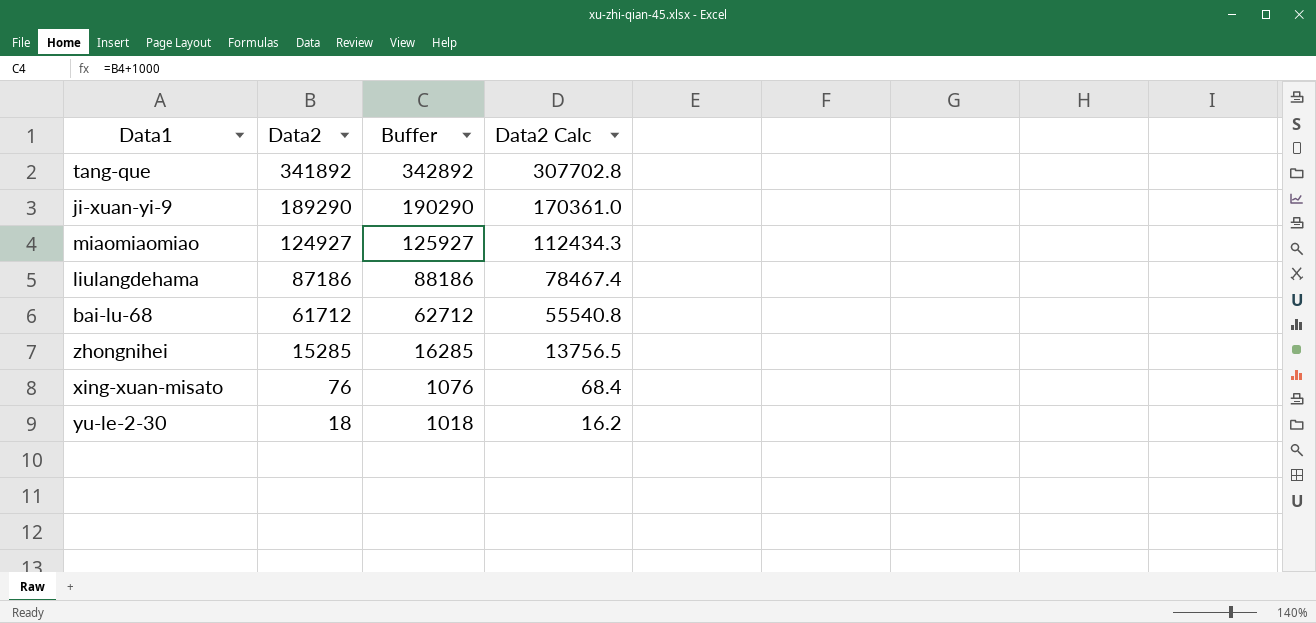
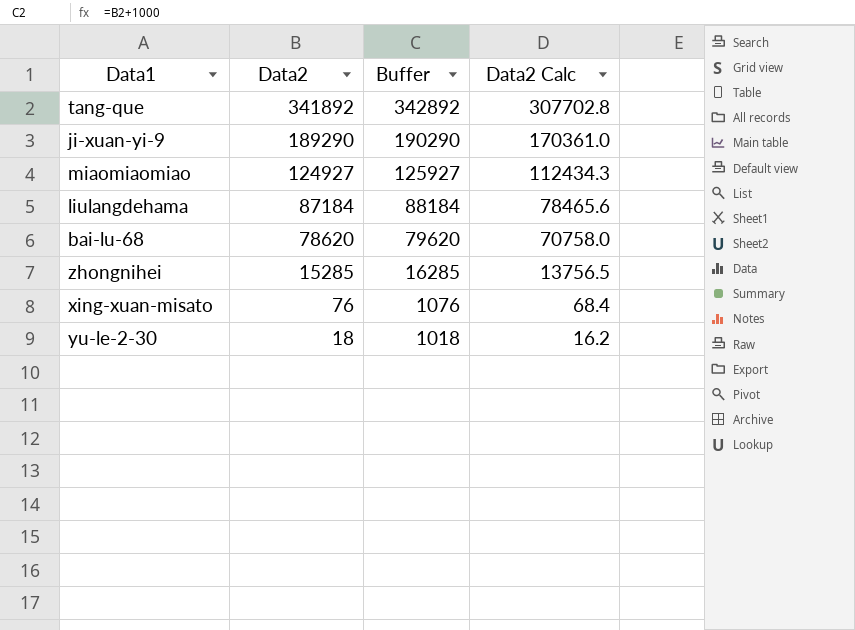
liulangdehama | Data2: 87186 -> 87184
liulangdehama | Buffer: 88186 -> 88184
liulangdehama | Data2 Calc: 78467.4 -> 78465.6
bai-lu-68 | Data2: 61712 -> 78620
bai-lu-68 | Buffer: 62712 -> 79620
bai-lu-68 | Data2 Calc: 55540.8 -> 70758.0

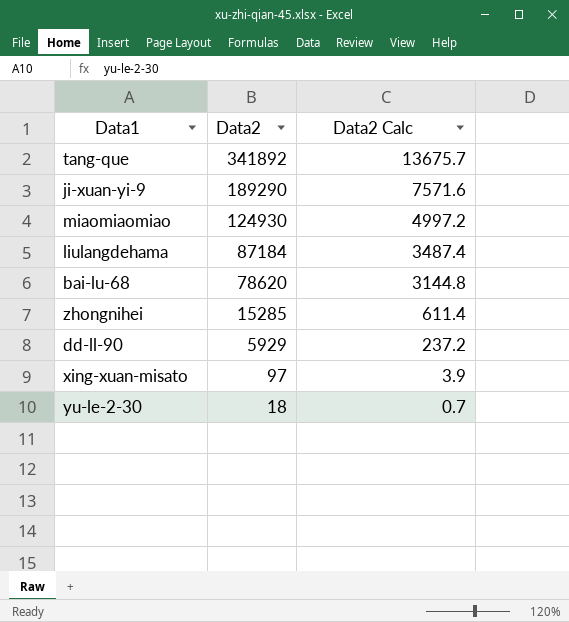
column Buffer | formula: [Data2] + 1000 -> none
column Data2 Calc | formula: [Data2] * 0.9 -> [Data2] * 0.04
miaomiaomiao | Data2: 124927 -> 124930
row dd-ll-90: none -> 5929 | 237.2
xing-xuan-misato | Data2: 76 -> 97

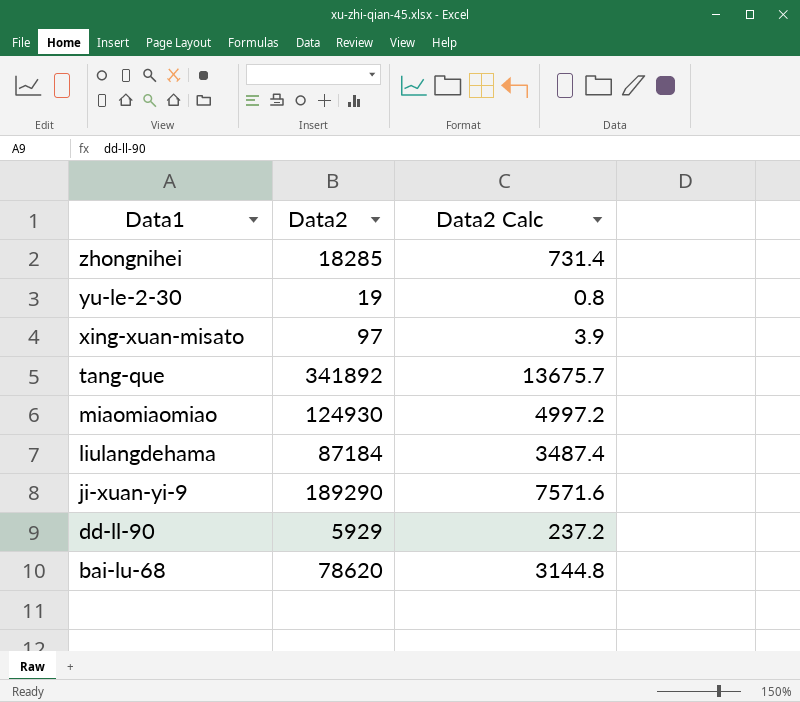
row order: Data2 descending -> Data1 descending
zhongnihei | Data2: 15285 -> 18285
zhongnihei | Data2 Calc: 611.4 -> 731.4
yu-le-2-30 | Data2: 18 -> 19
yu-le-2-30 | Data2 Calc: 0.7 -> 0.8

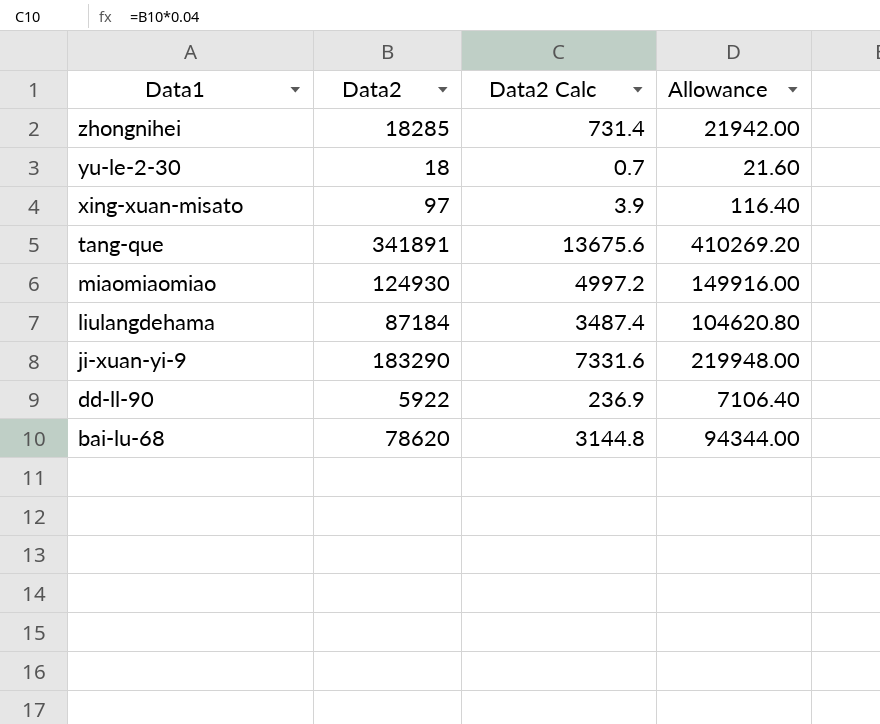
column Allowance | formula: none -> [Data2] * 1.2
yu-le-2-30 | Data2: 19 -> 18
yu-le-2-30 | Data2 Calc: 0.8 -> 0.7
tang-que | Data2: 341892 -> 341891
tang-que | Data2 Calc: 13675.7 -> 13675.6
ji-xuan-yi-9 | Data2: 189290 -> 183290
ji-xuan-yi-9 | Data2 Calc: 7571.6 -> 7331.6
dd-ll-90 | Data2: 5929 -> 5922
dd-ll-90 | Data2 Calc: 237.2 -> 236.9

